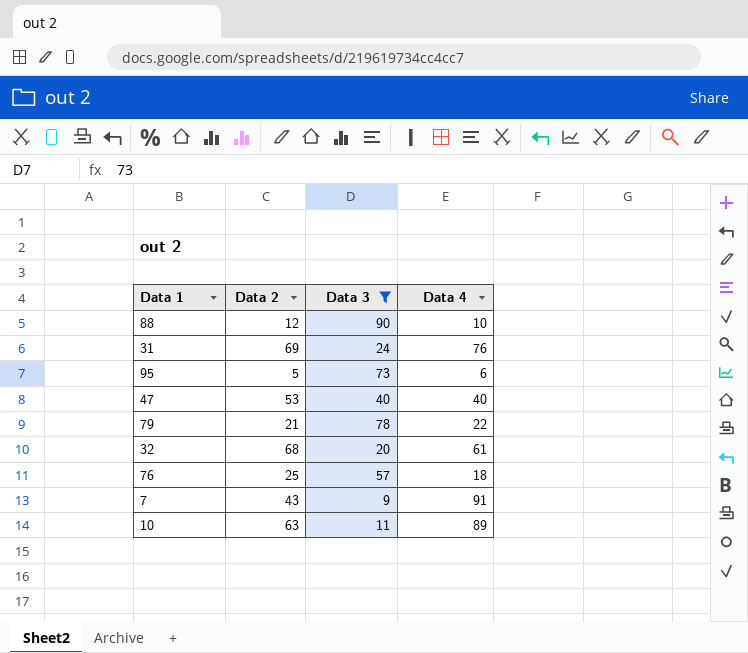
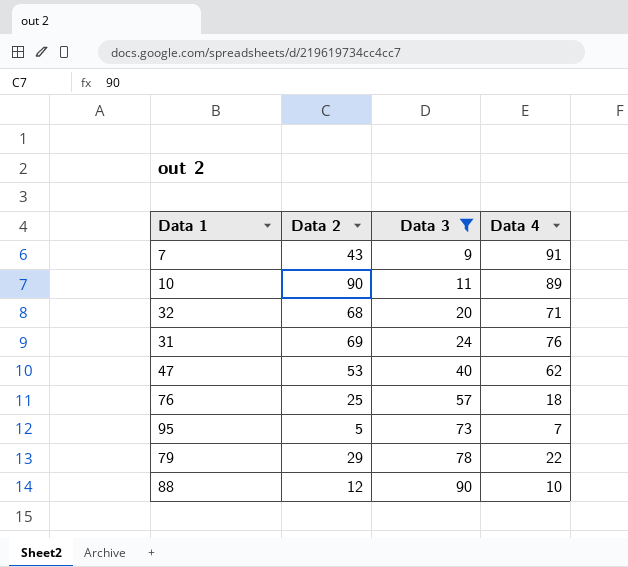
row order: none -> Data 3 ascending
10 | Data 2: 63 -> 90
32 | Data 4: 61 -> 71
47 | Data 4: 40 -> 62
95 | Data 4: 6 -> 7
79 | Data 2: 21 -> 29

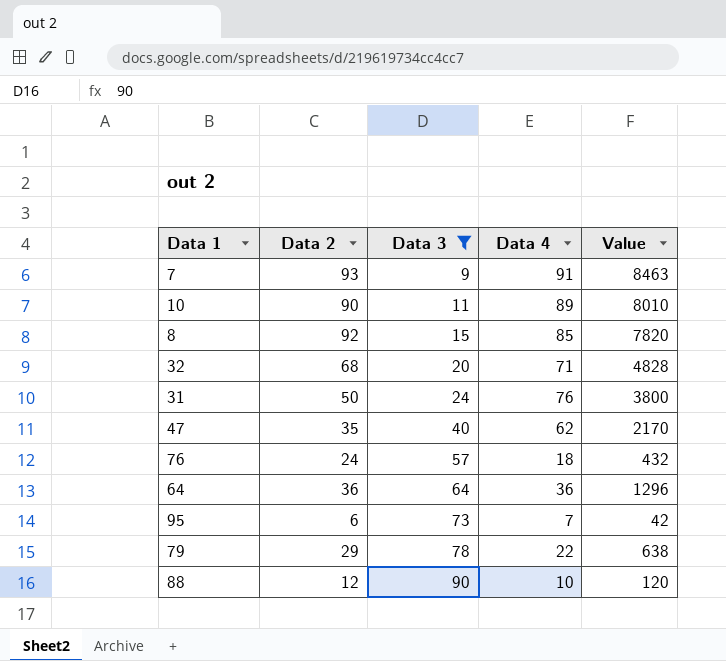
column Value | formula: none -> [Data 2] * [Data 4]
7 | Data 2: 43 -> 93
row 8: none -> 92 | 15 | 85 | 7820
31 | Data 2: 69 -> 50
47 | Data 2: 53 -> 35
76 | Data 2: 25 -> 24
row 64: none -> 36 | 64 | 36 | 1296
95 | Data 2: 5 -> 6

